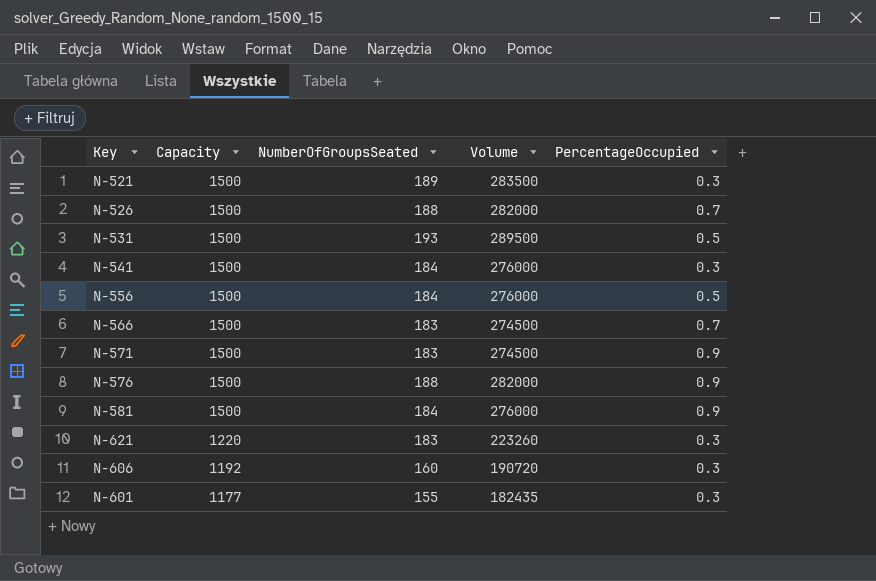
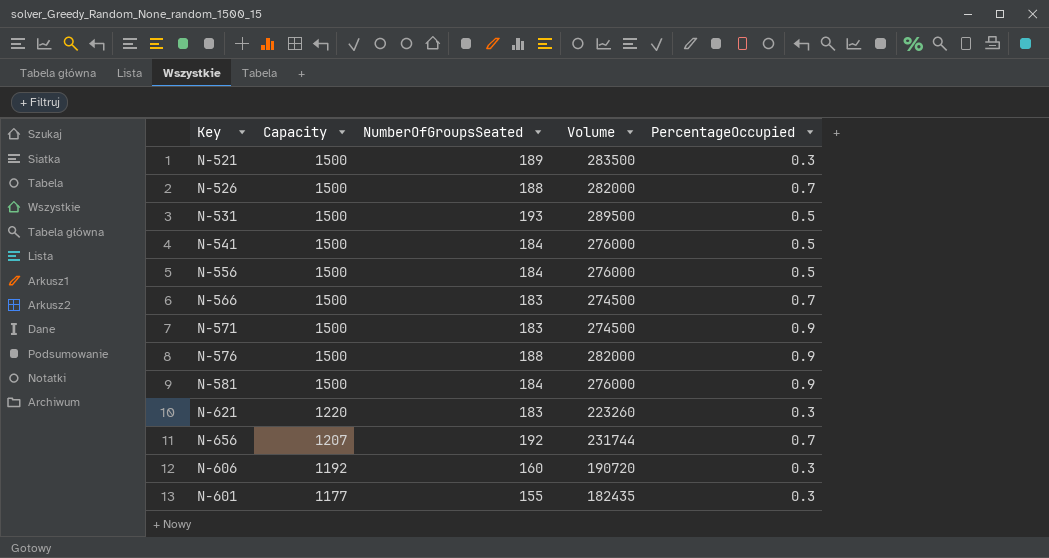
N-541 | PercentageOccupied: 0.3 -> 0.5
row N-656: none -> 1207 | 192 | 231744 | 0.7

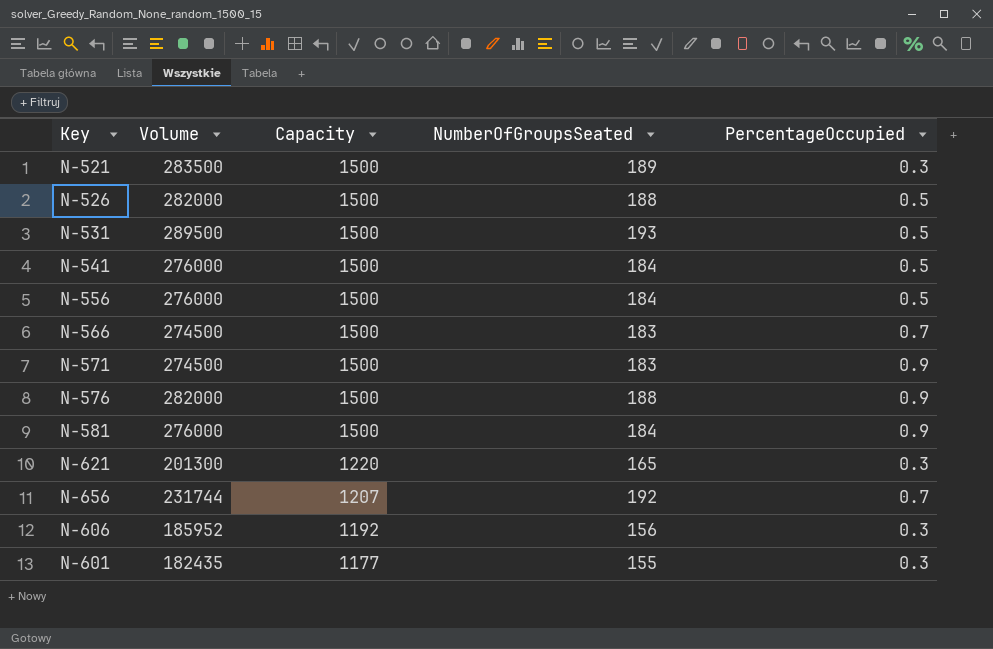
column Volume | position: 4 -> 2
N-526 | PercentageOccupied: 0.7 -> 0.5
N-621 | Volume: 223260 -> 201300
N-621 | NumberOfGroupsSeated: 183 -> 165
N-606 | Volume: 190720 -> 185952
N-606 | NumberOfGroupsSeated: 160 -> 156

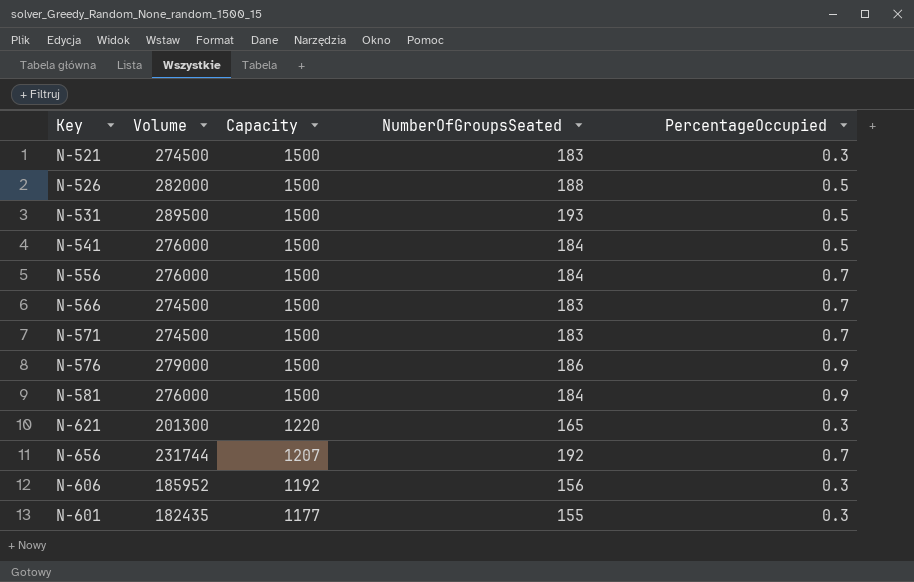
N-521 | Volume: 283500 -> 274500
N-521 | NumberOfGroupsSeated: 189 -> 183
N-556 | PercentageOccupied: 0.5 -> 0.7
N-571 | PercentageOccupied: 0.9 -> 0.7
N-576 | Volume: 282000 -> 279000
N-576 | NumberOfGroupsSeated: 188 -> 186

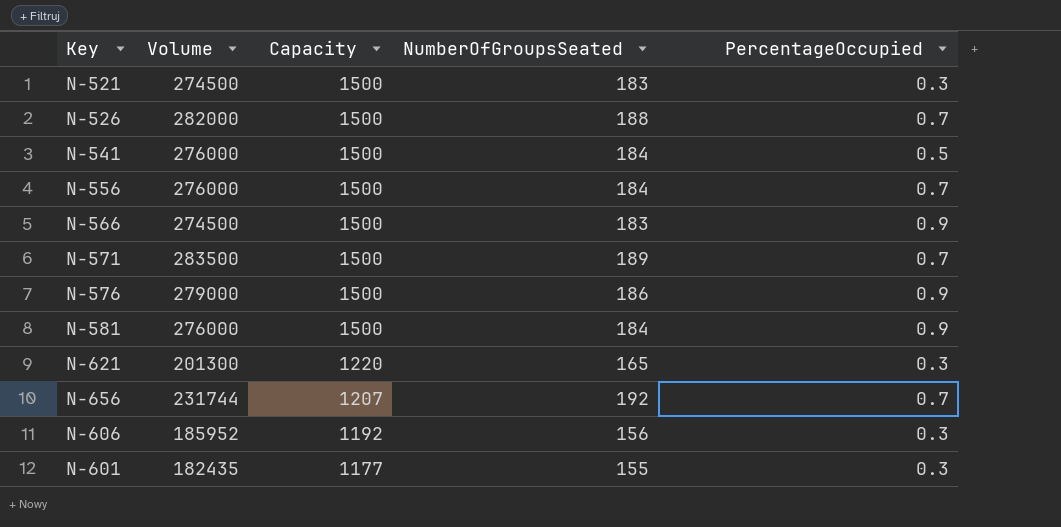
row N-531: 289500 | 1500 | 193 | 0.5 -> none
N-526 | PercentageOccupied: 0.5 -> 0.7
N-566 | PercentageOccupied: 0.7 -> 0.9
N-571 | Volume: 274500 -> 283500
N-571 | NumberOfGroupsSeated: 183 -> 189

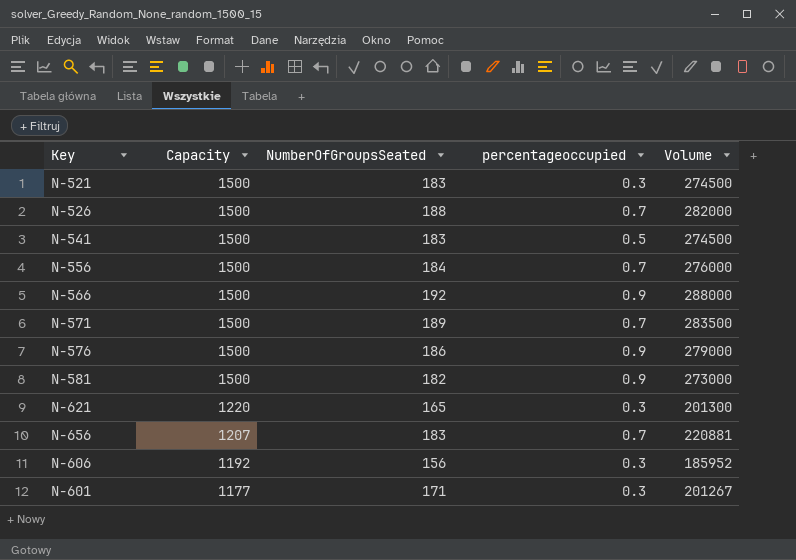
column name: PercentageOccupied -> percentageoccupied
column Volume | position: 2 -> 5
N-541 | NumberOfGroupsSeated: 184 -> 183
N-541 | Volume: 276000 -> 274500
N-566 | NumberOfGroupsSeated: 183 -> 192
N-566 | Volume: 274500 -> 288000
N-581 | NumberOfGroupsSeated: 184 -> 182
N-581 | Volume: 276000 -> 273000
N-656 | NumberOfGroupsSeated: 192 -> 183
N-656 | Volume: 231744 -> 220881
N-601 | NumberOfGroupsSeated: 155 -> 171
N-601 | Volume: 182435 -> 201267

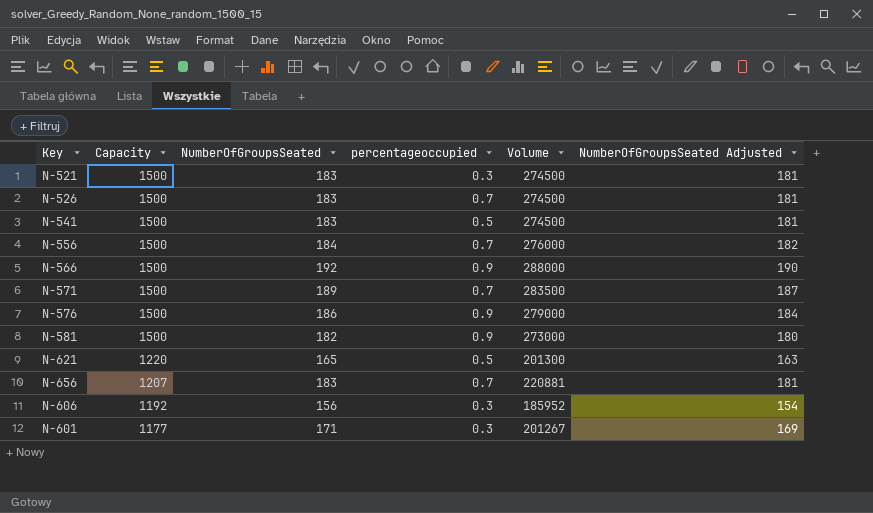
column NumberOfGroupsSeated Adjusted | formula: none -> [NumberOfGroupsSeated] - 2
N-526 | NumberOfGroupsSeated: 188 -> 183
N-526 | Volume: 282000 -> 274500
N-621 | percentageoccupied: 0.3 -> 0.5

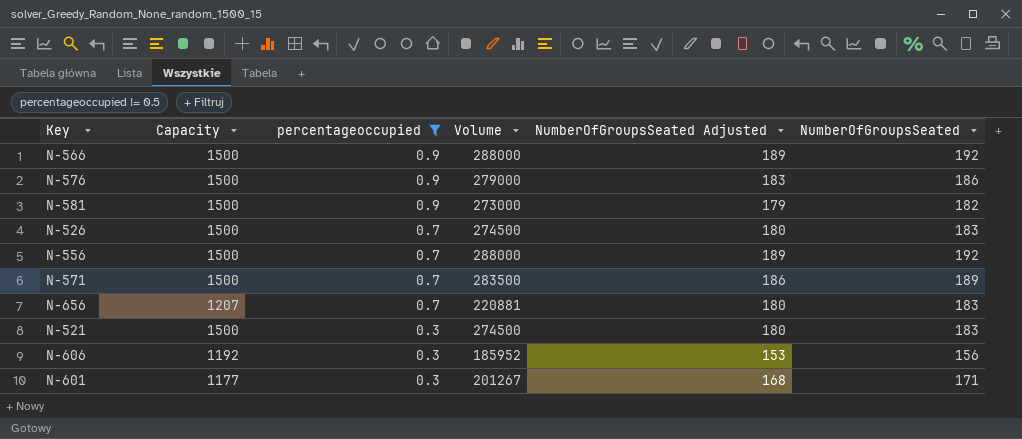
filter: none -> percentageoccupied != 0.5
row order: Capacity descending -> percentageoccupied descending
column NumberOfGroupsSeated Adjusted | formula: [NumberOfGroupsSeated] - 2 -> [NumberOfGroupsSeated] - 3
column NumberOfGroupsSeated | position: 3 -> 6
N-556 | Volume: 276000 -> 288000
N-556 | NumberOfGroupsSeated: 184 -> 192

